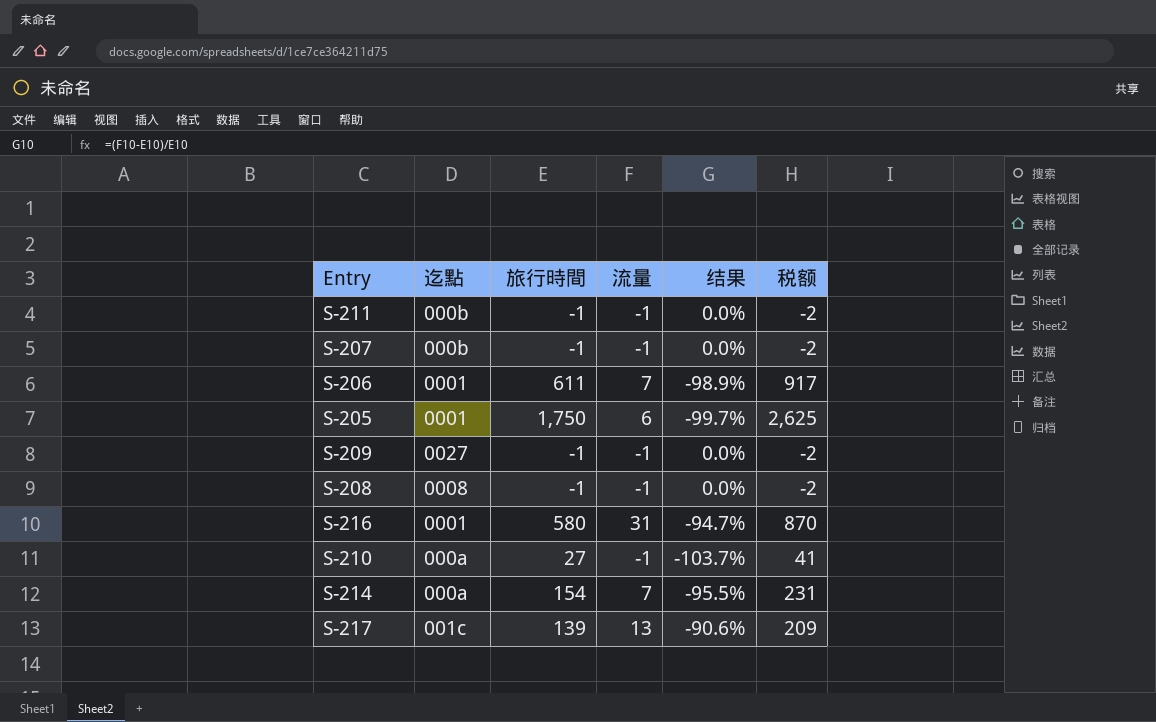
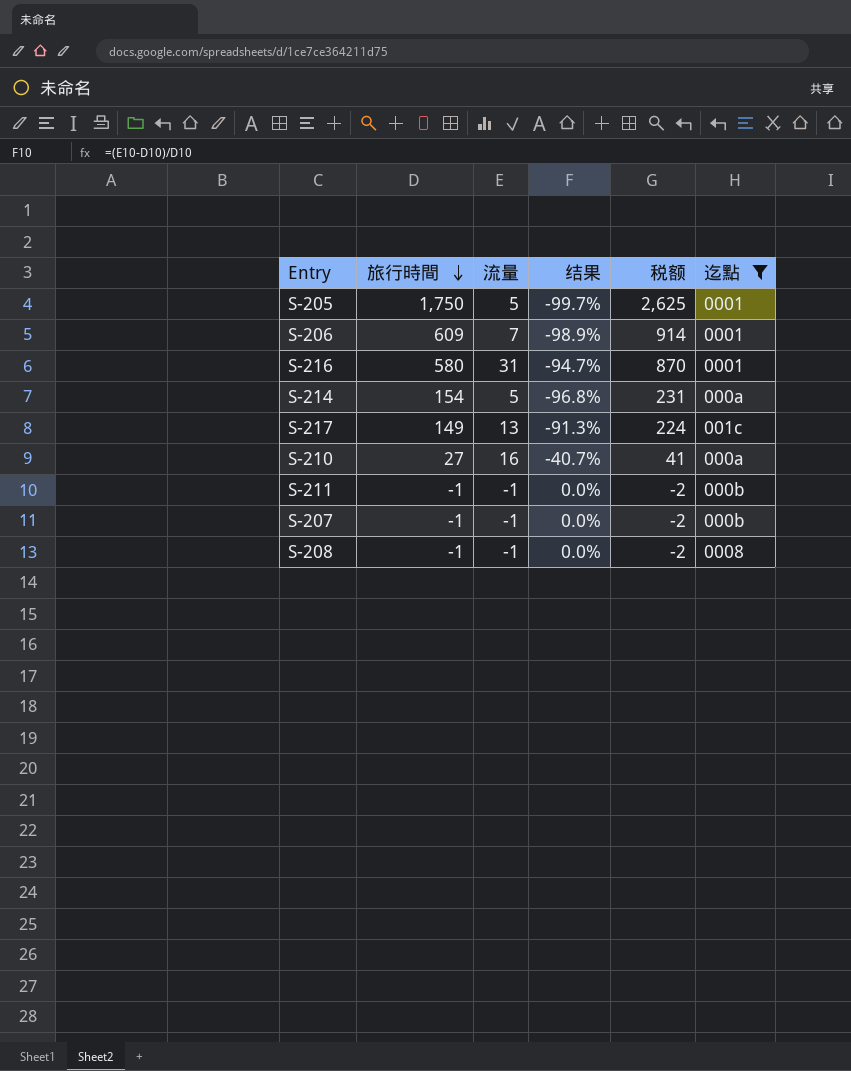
filter: none -> 迄點 != 0027
row order: none -> 旅行時間 descending
column 迄點 | position: 2 -> 6
S-205 | 流量: 6 -> 5
S-206 | 旅行時間: 611 -> 609
S-206 | 税额: 917 -> 914
S-214 | 流量: 7 -> 5
S-214 | 结果: -95.5% -> -96.8%
S-217 | 旅行時間: 139 -> 149
S-217 | 结果: -90.6% -> -91.3%
S-217 | 税额: 209 -> 224
S-210 | 流量: -1 -> 16
S-210 | 结果: -103.7% -> -40.7%

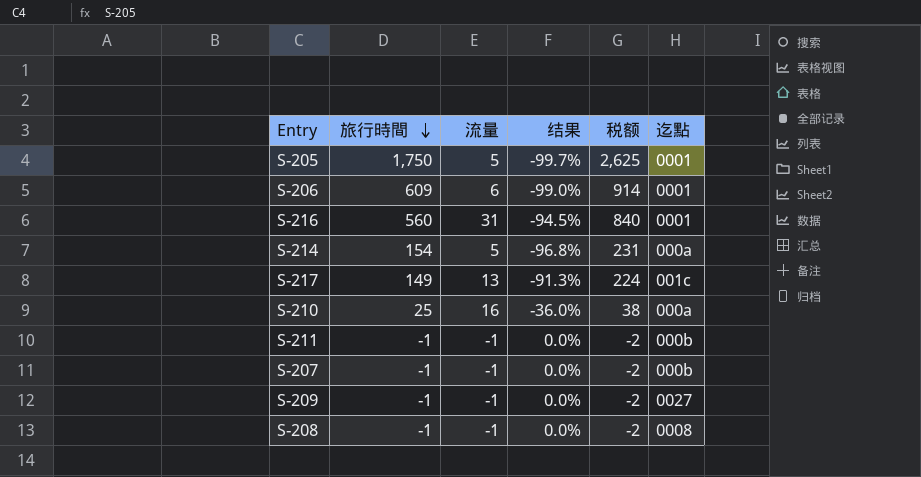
filter: 迄點 != 0027 -> none
S-206 | 流量: 7 -> 6
S-206 | 结果: -98.9% -> -99.0%
S-216 | 旅行時間: 580 -> 560
S-216 | 结果: -94.7% -> -94.5%
S-216 | 税额: 870 -> 840
S-210 | 旅行時間: 27 -> 25
S-210 | 结果: -40.7% -> -36.0%
S-210 | 税额: 41 -> 38

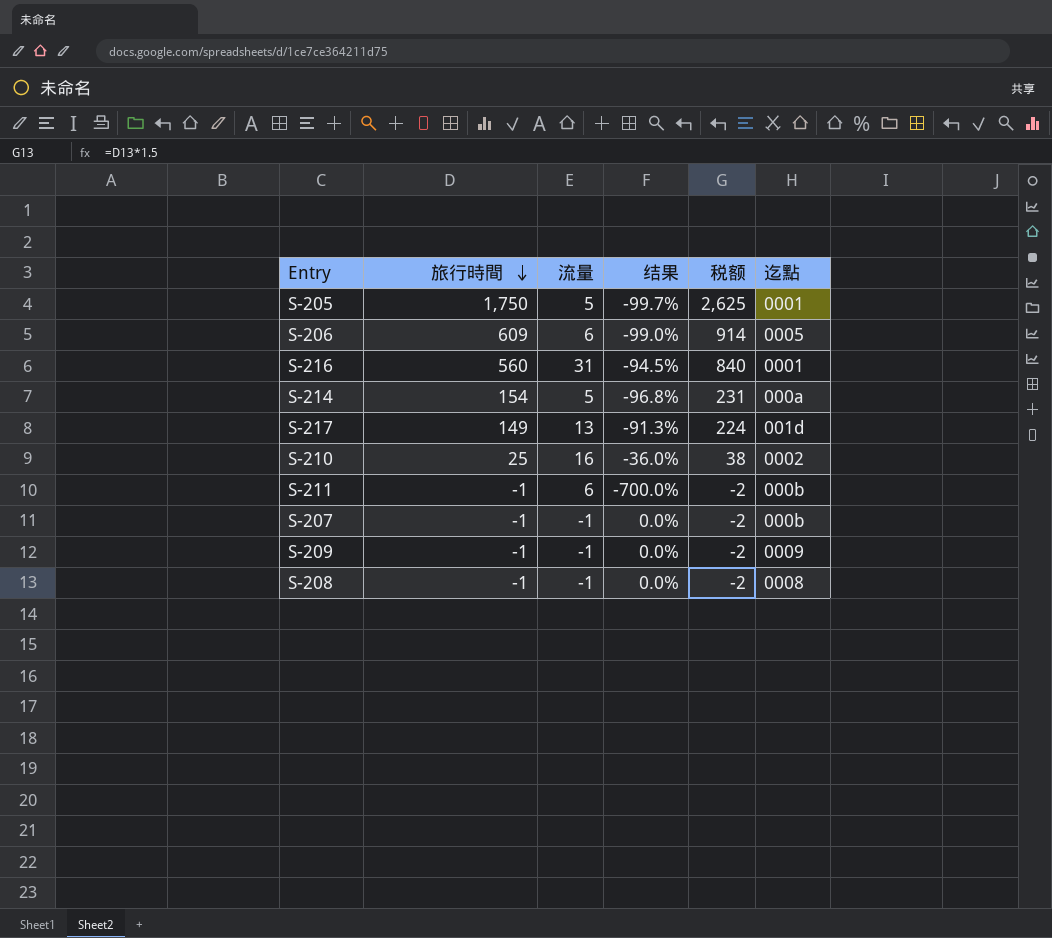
S-206 | 迄點: 0001 -> 0005
S-217 | 迄點: 001c -> 001d
S-210 | 迄點: 000a -> 0002
S-211 | 流量: -1 -> 6
S-211 | 结果: 0.0% -> -700.0%
S-209 | 迄點: 0027 -> 0009

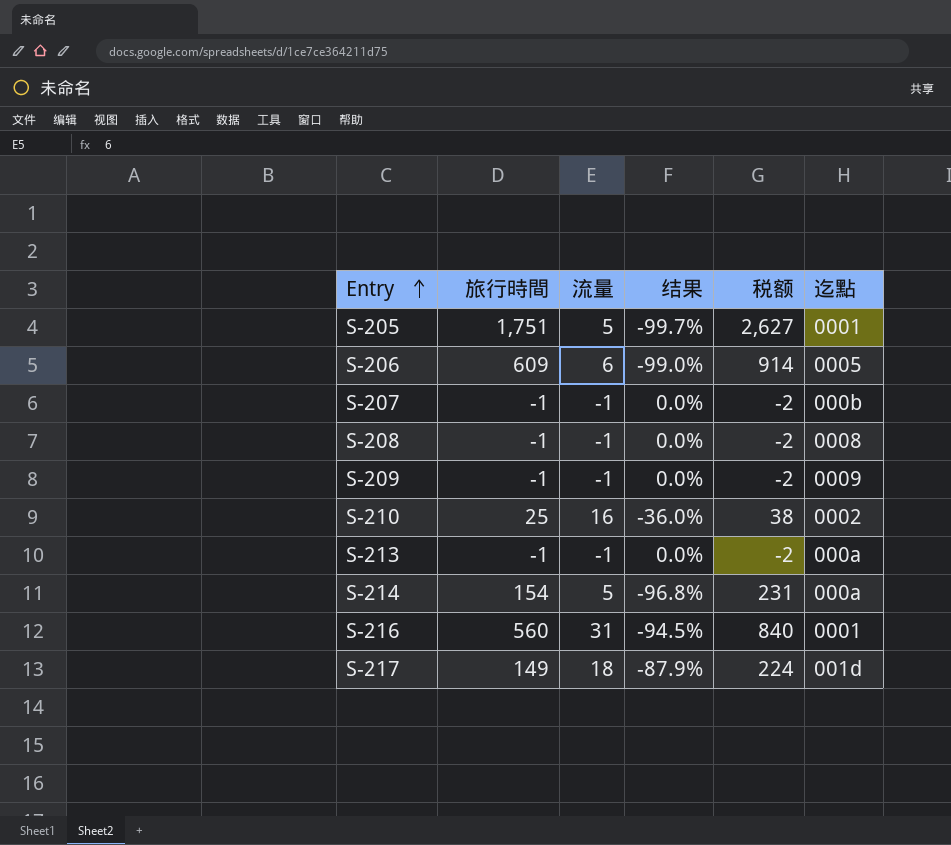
row order: 旅行時間 descending -> Entry ascending
row S-211: -1 | 6 | -700.0% | -2 | 000b -> none
S-205 | 旅行時間: 1,750 -> 1,751
S-205 | 税额: 2,625 -> 2,627
row S-213: none -> -1 | -1 | 0.0% | -2 | 000a
S-217 | 流量: 13 -> 18
S-217 | 结果: -91.3% -> -87.9%

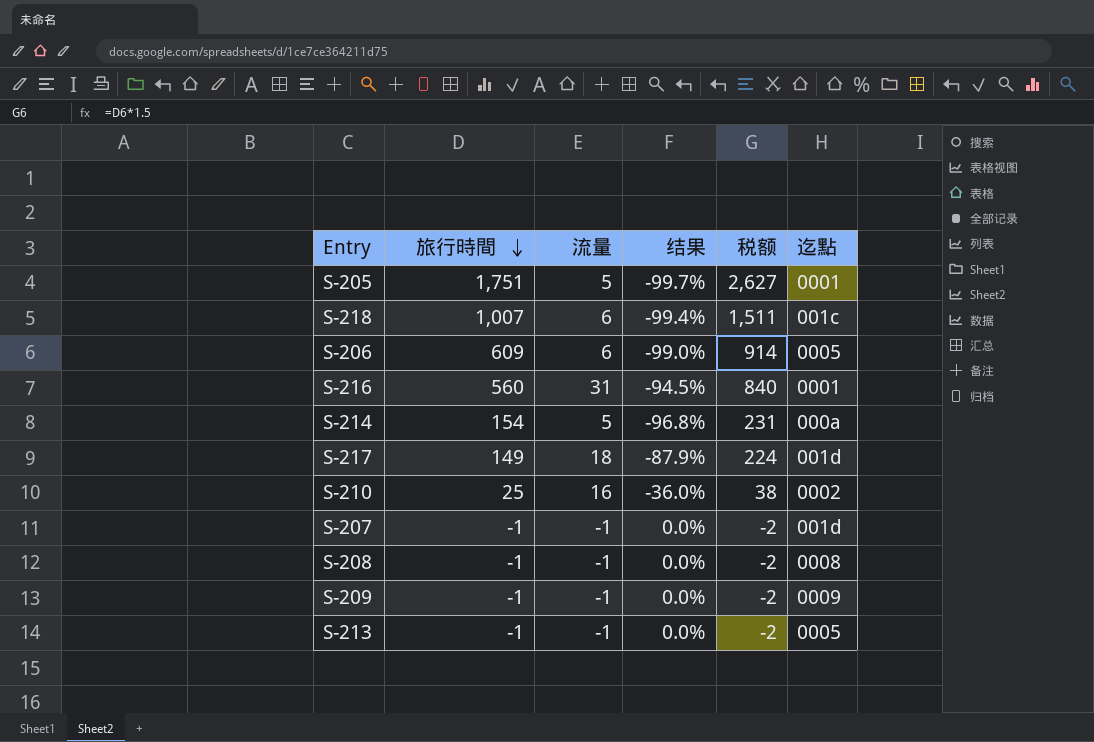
row order: Entry ascending -> 旅行時間 descending
row S-218: none -> 1,007 | 6 | -99.4% | 1,511 | 001c
S-207 | 迄點: 000b -> 001d
S-213 | 迄點: 000a -> 0005

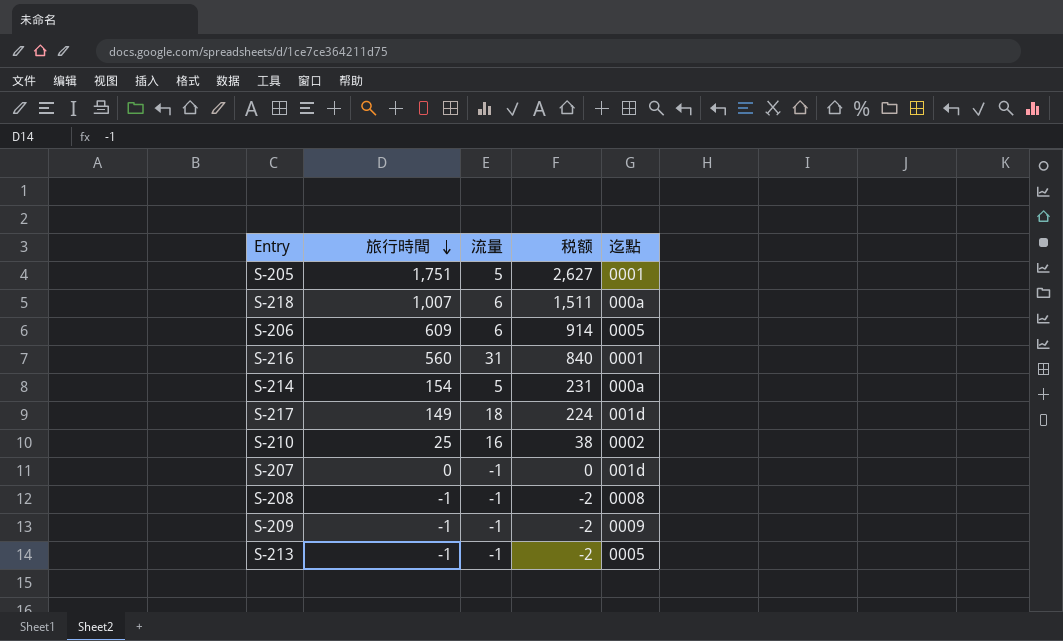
column 结果 | formula: ([流量] - [旅行時間]) / [旅行時間] -> none
S-218 | 迄點: 001c -> 000a
S-207 | 旅行時間: -1 -> 0
S-207 | 税额: -2 -> 0

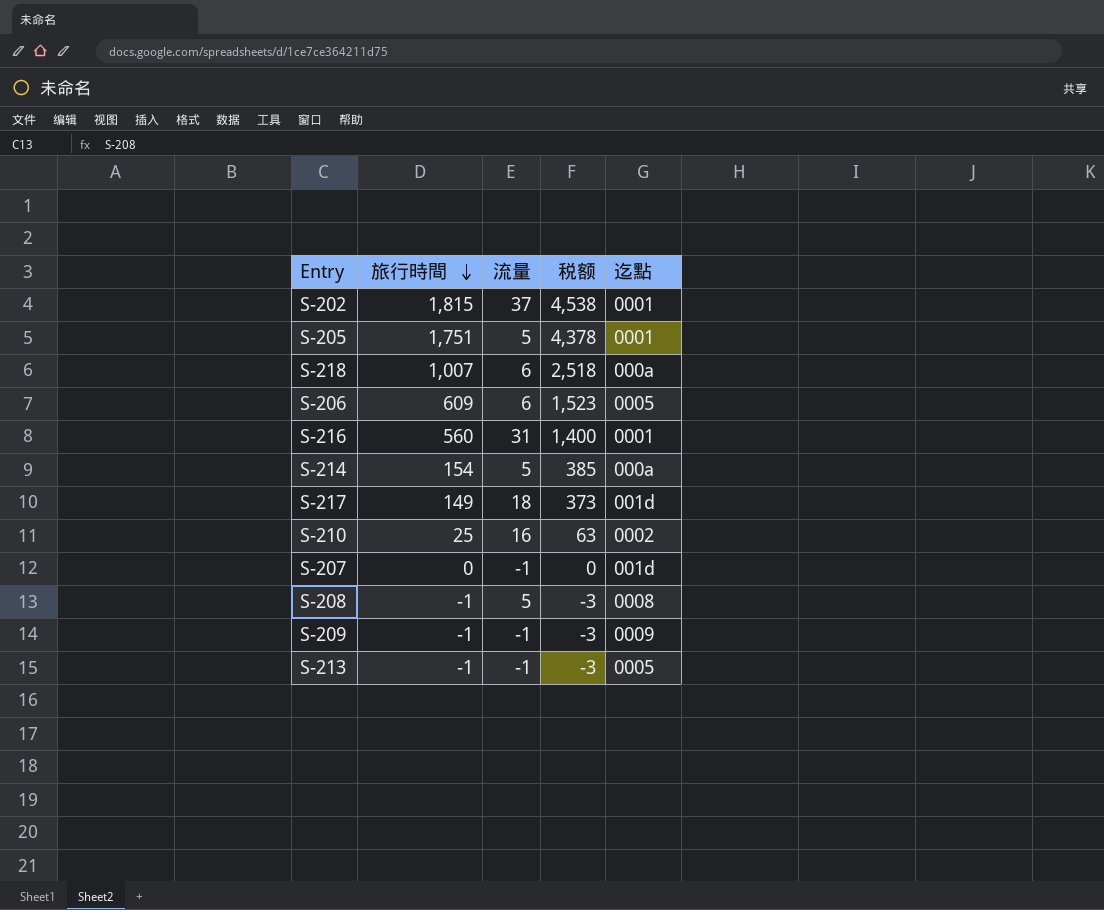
column 税额 | formula: [旅行時間] * 1.5 -> [旅行時間] * 2.5
row S-202: none -> 1,815 | 37 | 4,538 | 0001
S-208 | 流量: -1 -> 5

